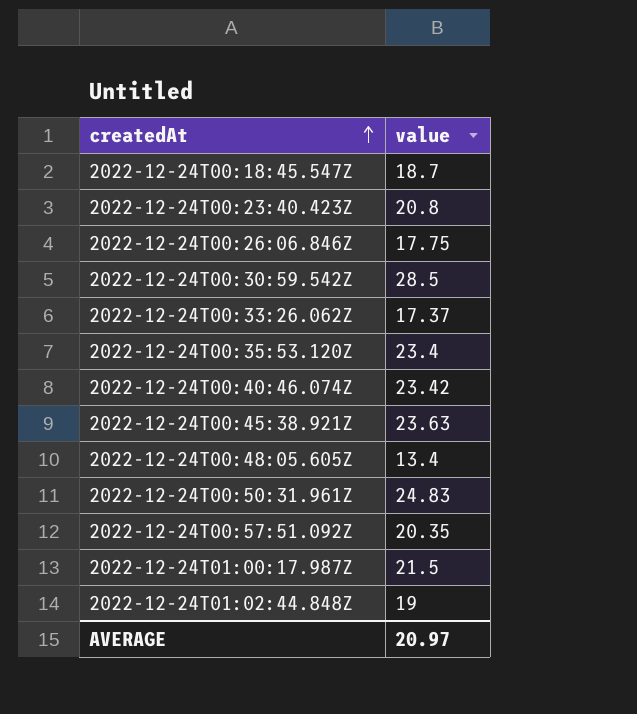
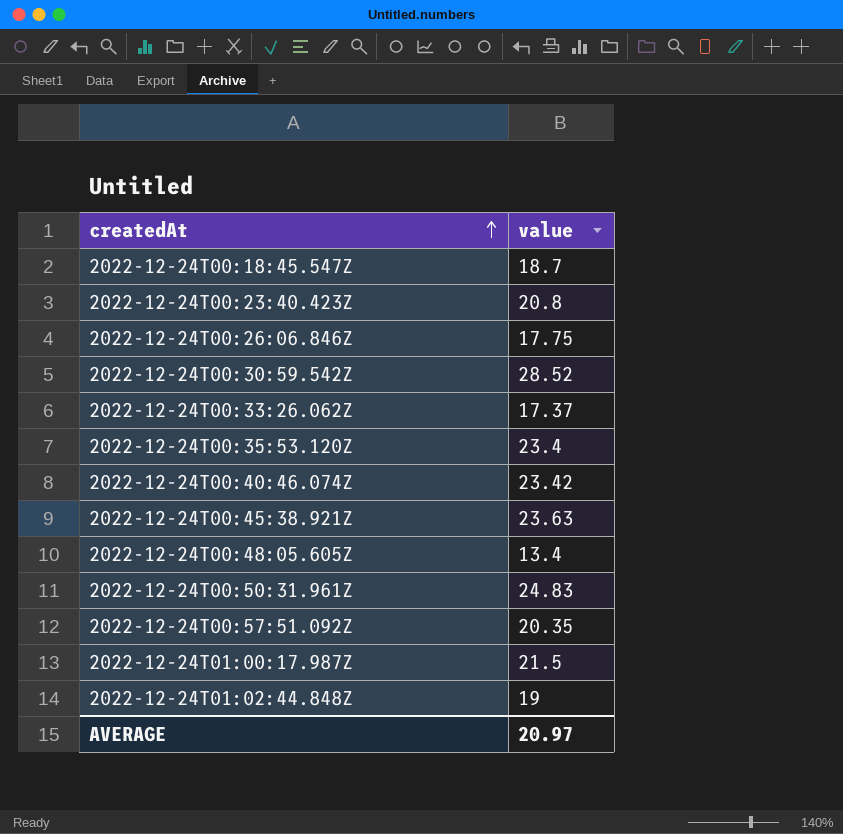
2022-12-24T00:30:59.542Z | value: 28.5 -> 28.52

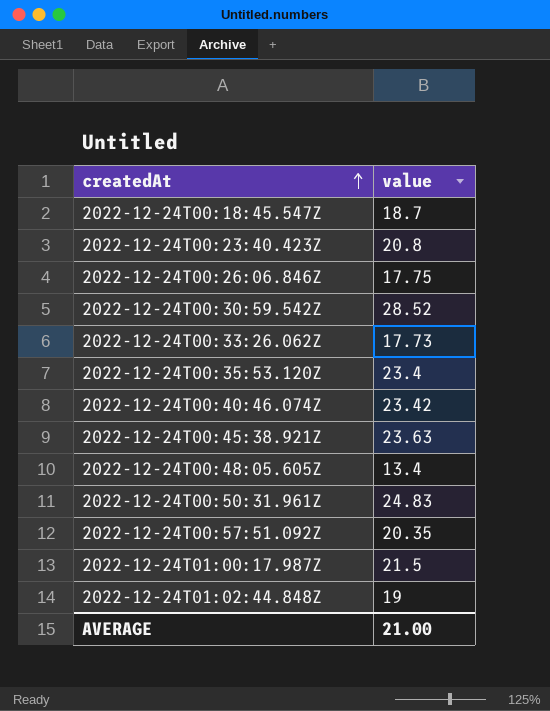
2022-12-24T00:33:26.062Z | value: 17.37 -> 17.73
AVERAGE | value: 20.97 -> 21.00

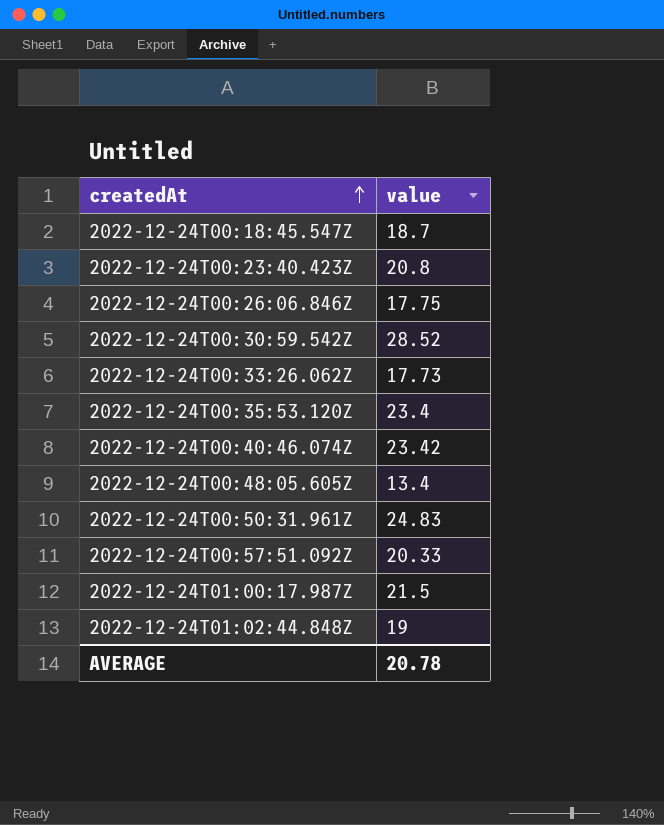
row 2022-12-24T00:45:38.921Z: 23.63 -> none
2022-12-24T00:57:51.092Z | value: 20.35 -> 20.33
AVERAGE | value: 21.00 -> 20.78

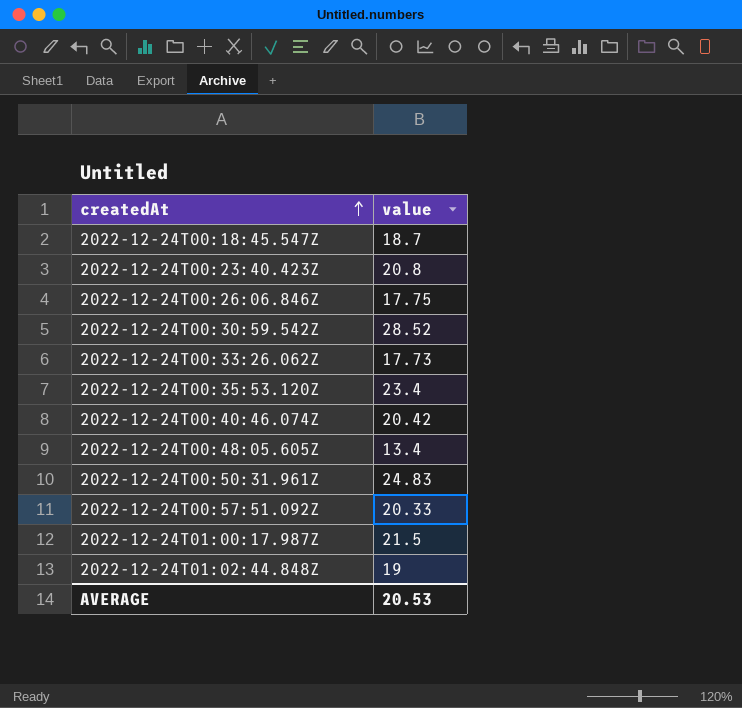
2022-12-24T00:40:46.074Z | value: 23.42 -> 20.42
AVERAGE | value: 20.78 -> 20.53

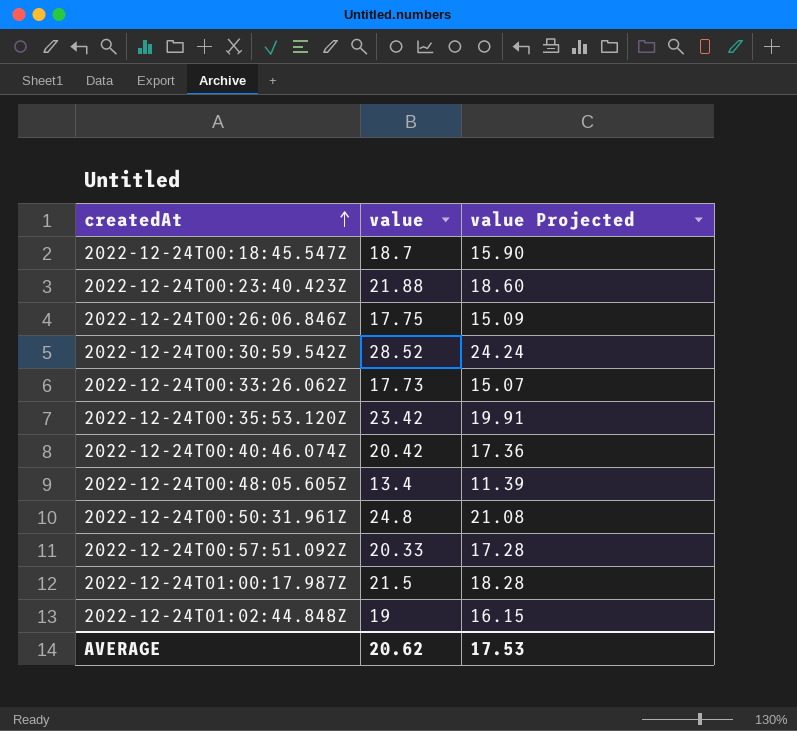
column value Projected | formula: none -> [value] * 0.85
2022-12-24T00:23:40.423Z | value: 20.8 -> 21.88
2022-12-24T00:35:53.120Z | value: 23.4 -> 23.42
2022-12-24T00:50:31.961Z | value: 24.83 -> 24.8
AVERAGE | value: 20.53 -> 20.62

